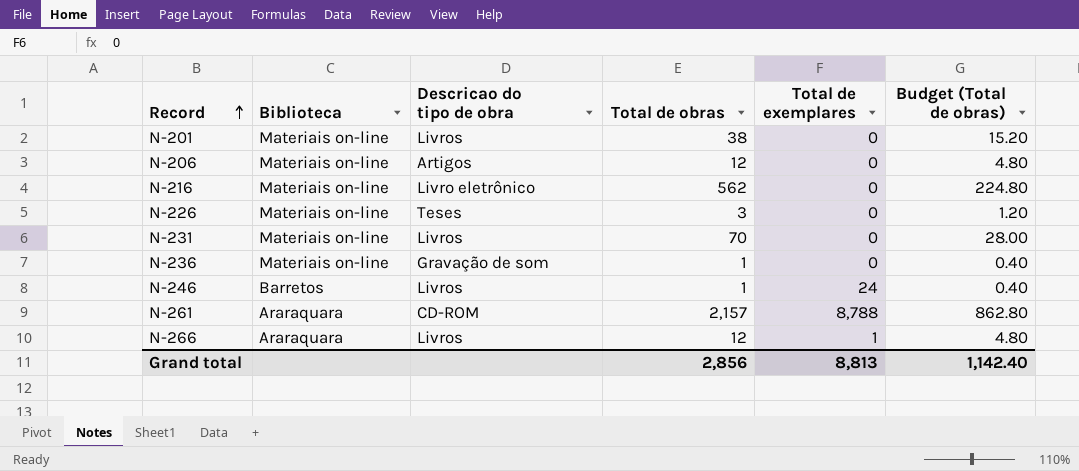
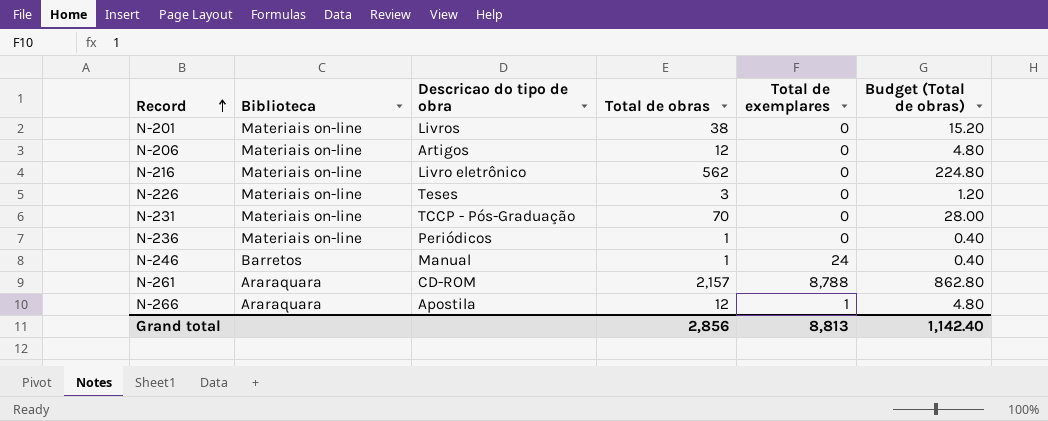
N-231 | Descricao do tipo de obra: Livros -> TCCP - Pós-Graduação
N-236 | Descricao do tipo de obra: Gravação de som -> Periódicos
N-246 | Descricao do tipo de obra: Livros -> Manual
N-266 | Descricao do tipo de obra: Livros -> Apostila

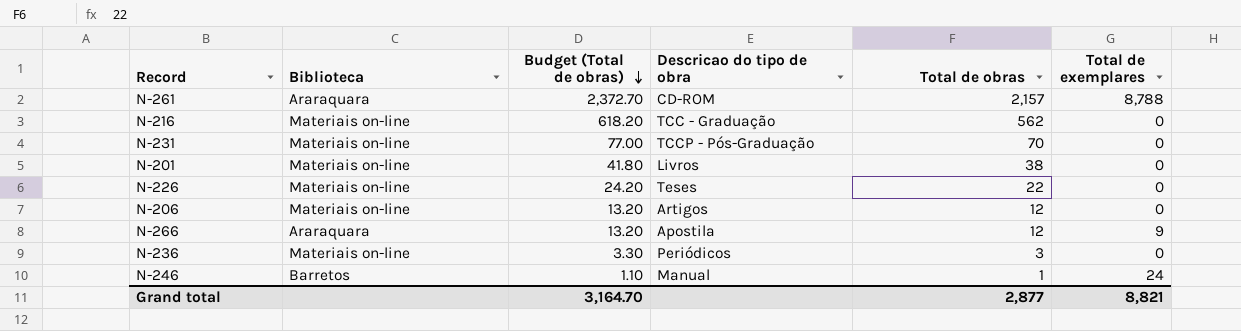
row order: Record ascending -> Budget (Total de obras) descending
column Budget (Total de obras) | formula: [Total de obras] * 0.4 -> [Total de obras] * 1.1
column Budget (Total de obras) | position: 6 -> 3
N-216 | Descricao do tipo de obra: Livro eletrônico -> TCC - Graduação
N-226 | Total de obras: 3 -> 22
N-266 | Total de exemplares: 1 -> 9
N-236 | Total de obras: 1 -> 3
Grand total | Budget (Total de obras): 1,142.40 -> 3,164.70
Grand total | Total de obras: 2,856 -> 2,877
Grand total | Total de exemplares: 8,813 -> 8,821

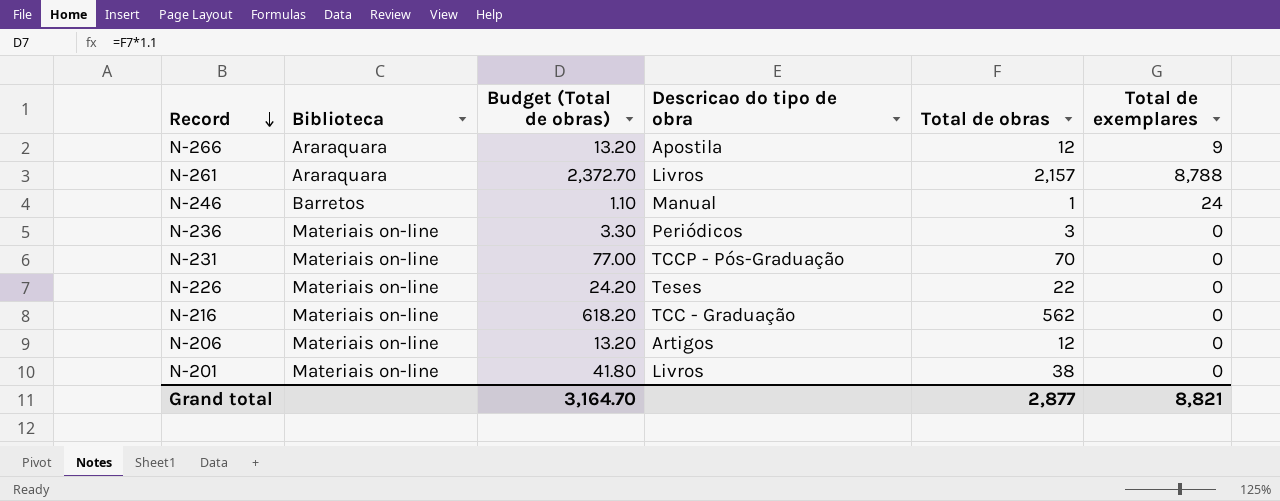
row order: Budget (Total de obras) descending -> Record descending
N-261 | Descricao do tipo de obra: CD-ROM -> Livros

